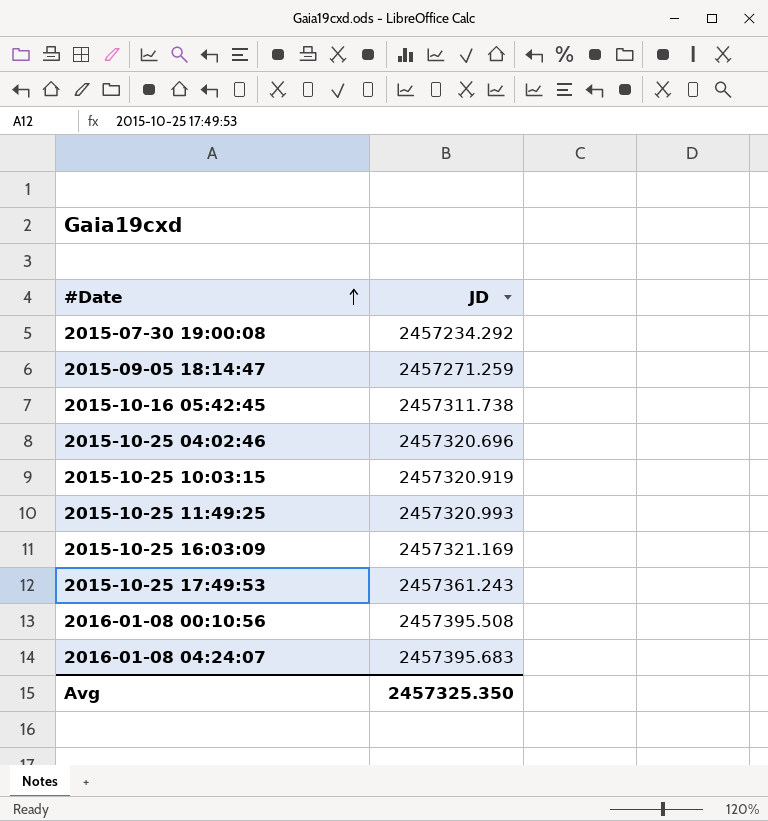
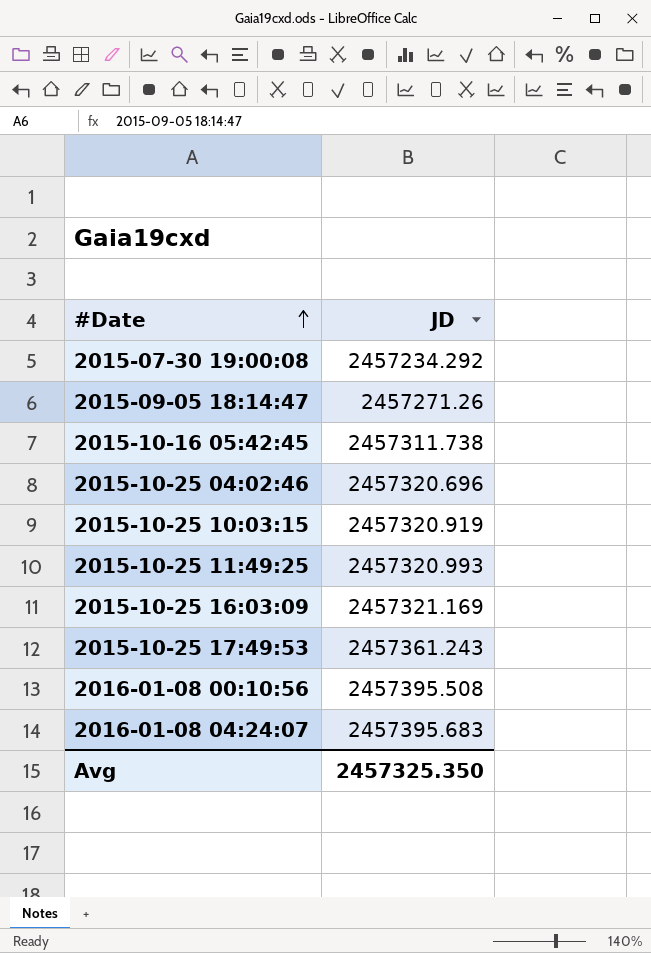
2015-09-05 18:14:47 | JD: 2457271.259 -> 2457271.26

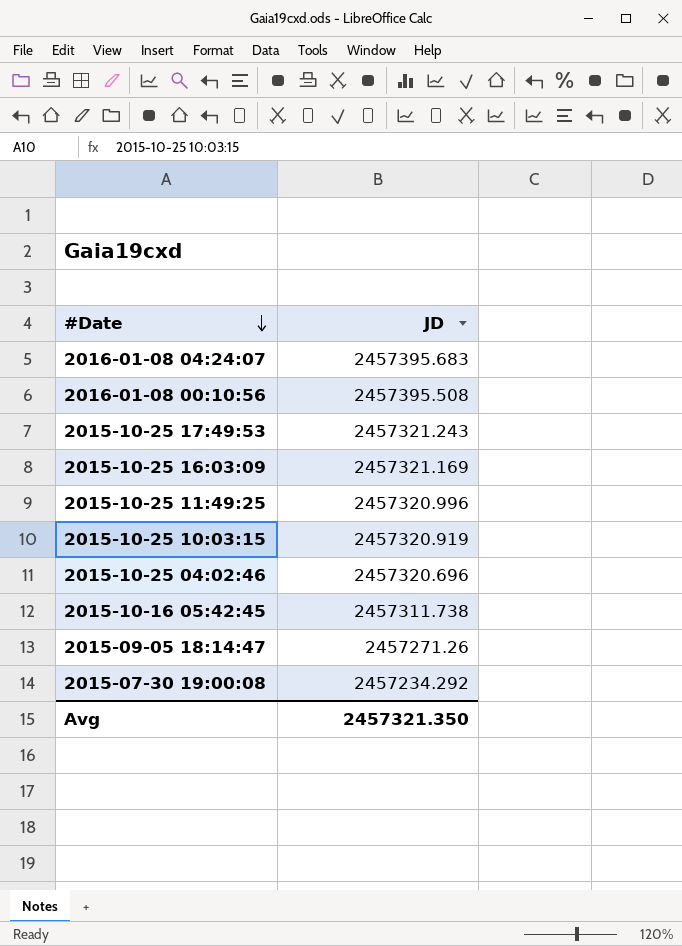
row order: #Date ascending -> #Date descending
2015-10-25 17:49:53 | JD: 2457361.243 -> 2457321.243
2015-10-25 11:49:25 | JD: 2457320.993 -> 2457320.996
Avg | JD: 2457325.350 -> 2457321.350

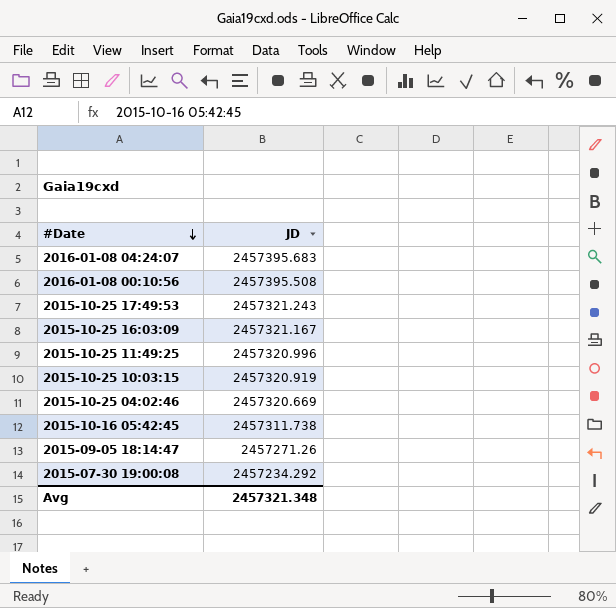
2015-10-25 16:03:09 | JD: 2457321.169 -> 2457321.167
2015-10-25 04:02:46 | JD: 2457320.696 -> 2457320.669
Avg | JD: 2457321.350 -> 2457321.348

